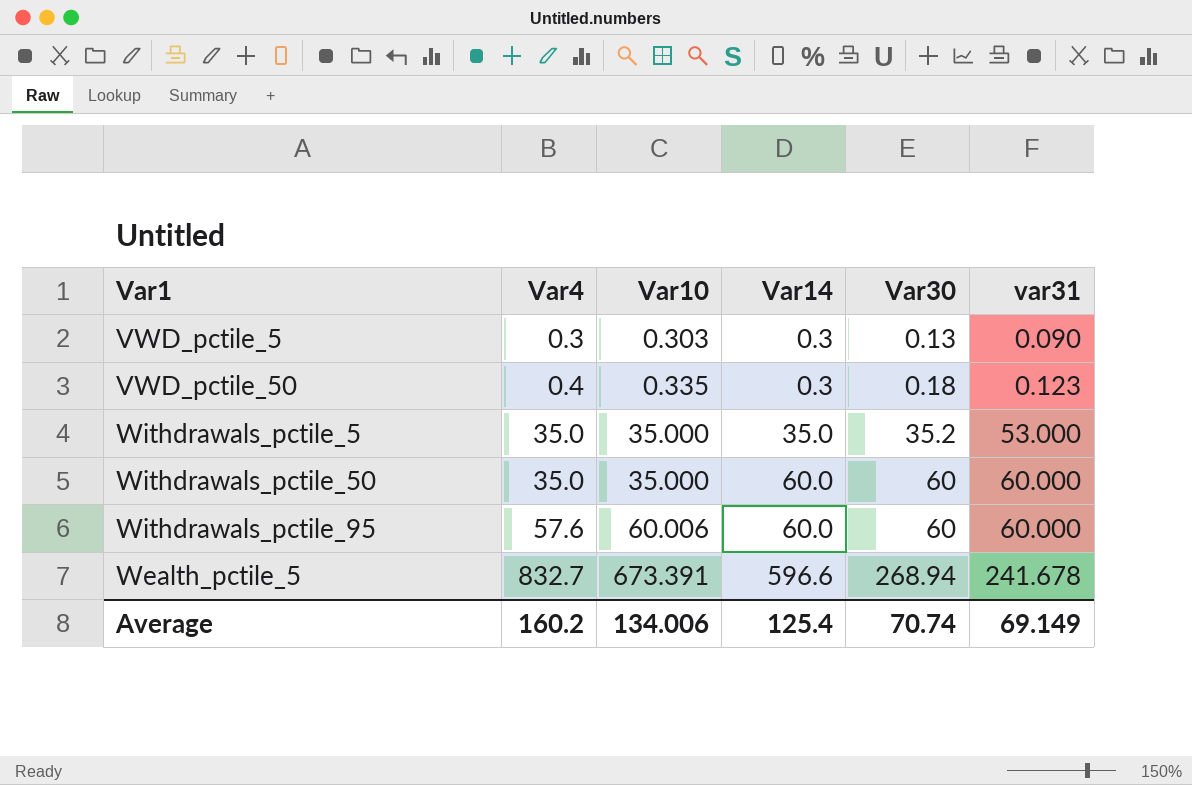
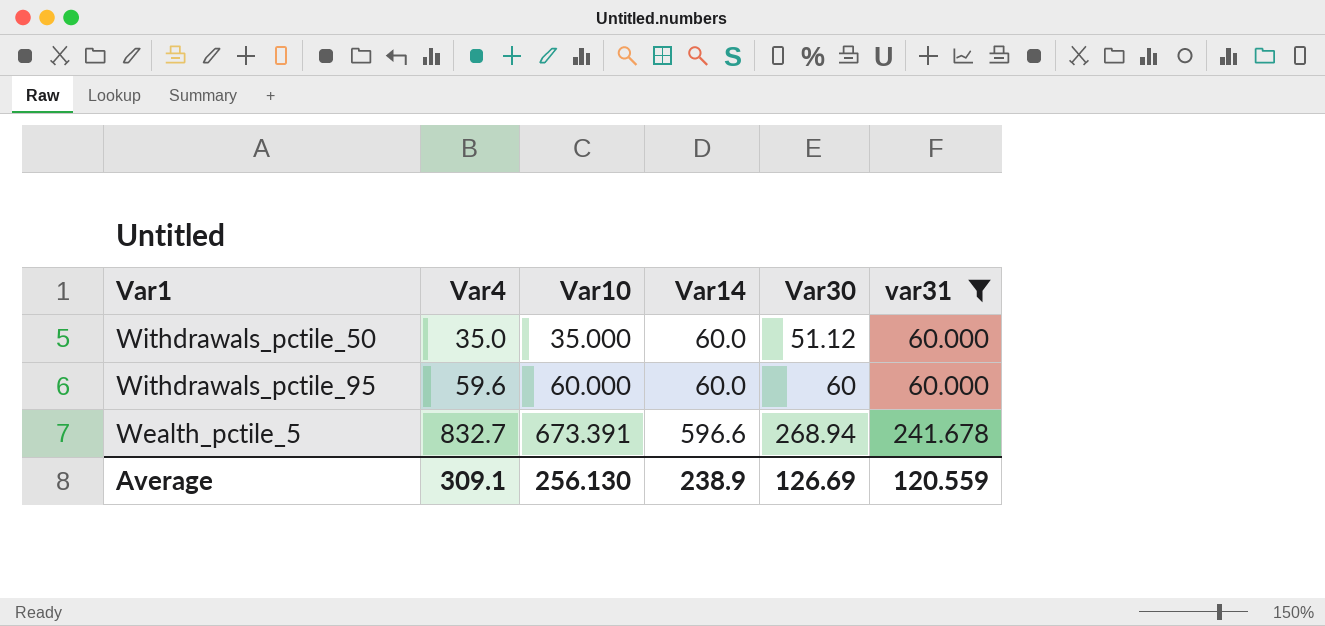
filter: none -> var31 >= 60.000
Withdrawals_pctile_50 | Var30: 60 -> 51.12
Withdrawals_pctile_95 | Var4: 57.6 -> 59.6
Withdrawals_pctile_95 | Var10: 60.006 -> 60.000
Average | Var4: 160.2 -> 309.1
Average | Var10: 134.006 -> 256.130
Average | Var14: 125.4 -> 238.9
Average | Var30: 70.74 -> 126.69
Average | var31: 69.149 -> 120.559

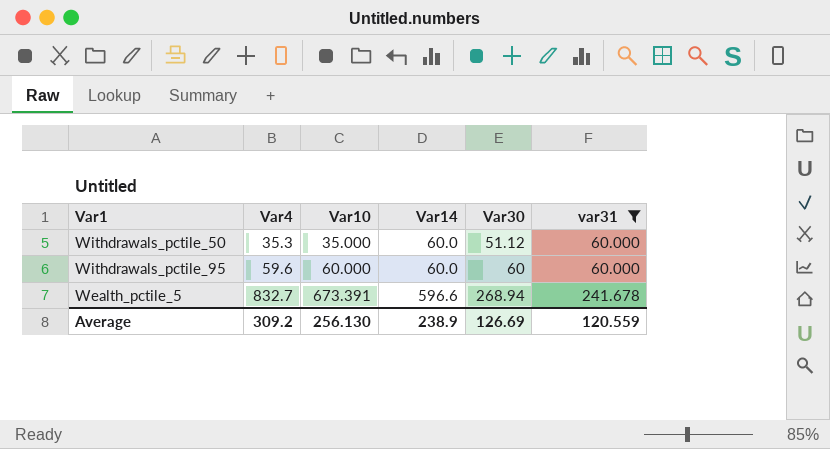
Withdrawals_pctile_50 | Var4: 35.0 -> 35.3
Average | Var4: 309.1 -> 309.2

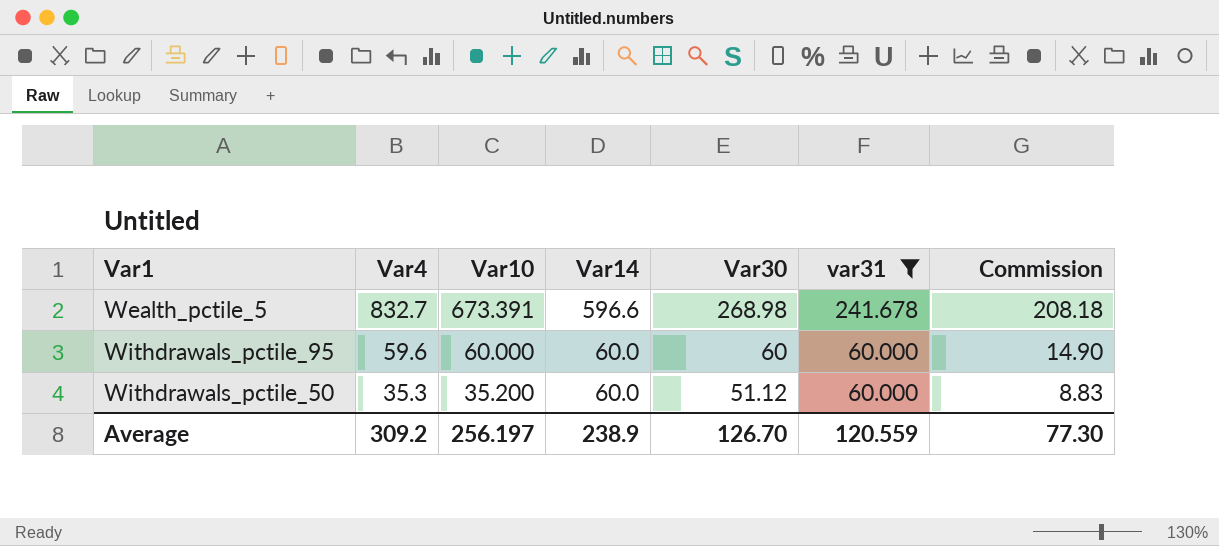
row order: Var4 ascending -> Var4 descending
column Commission | formula: none -> [Var4] * 0.25
Wealth_pctile_5 | Var30: 268.94 -> 268.98
Withdrawals_pctile_50 | Var10: 35.000 -> 35.200
Average | Var10: 256.130 -> 256.197
Average | Var30: 126.69 -> 126.70

